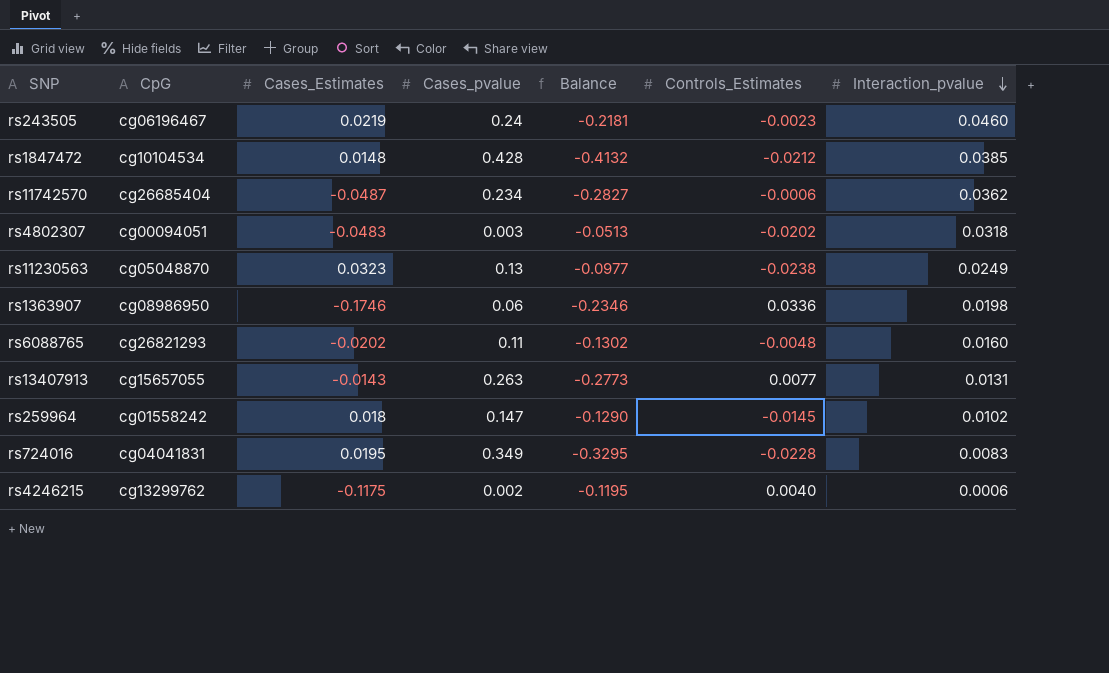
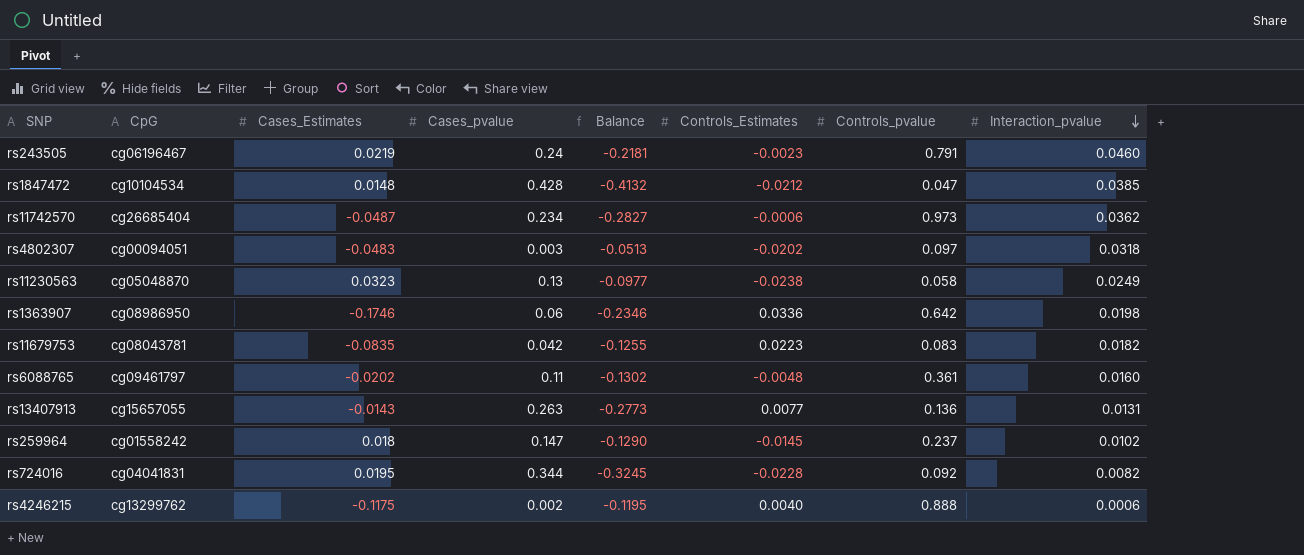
column Controls_pvalue | position: none -> 7
row rs11679753: none -> cg08043781 | -0.0835 | 0.042 | -0.1255 | 0.0223 | 0.083 | 0.0182
rs6088765 | CpG: cg26821293 -> cg09461797
rs724016 | Cases_pvalue: 0.349 -> 0.344
rs724016 | Balance: -0.3295 -> -0.3245
rs724016 | Interaction_pvalue: 0.0083 -> 0.0082

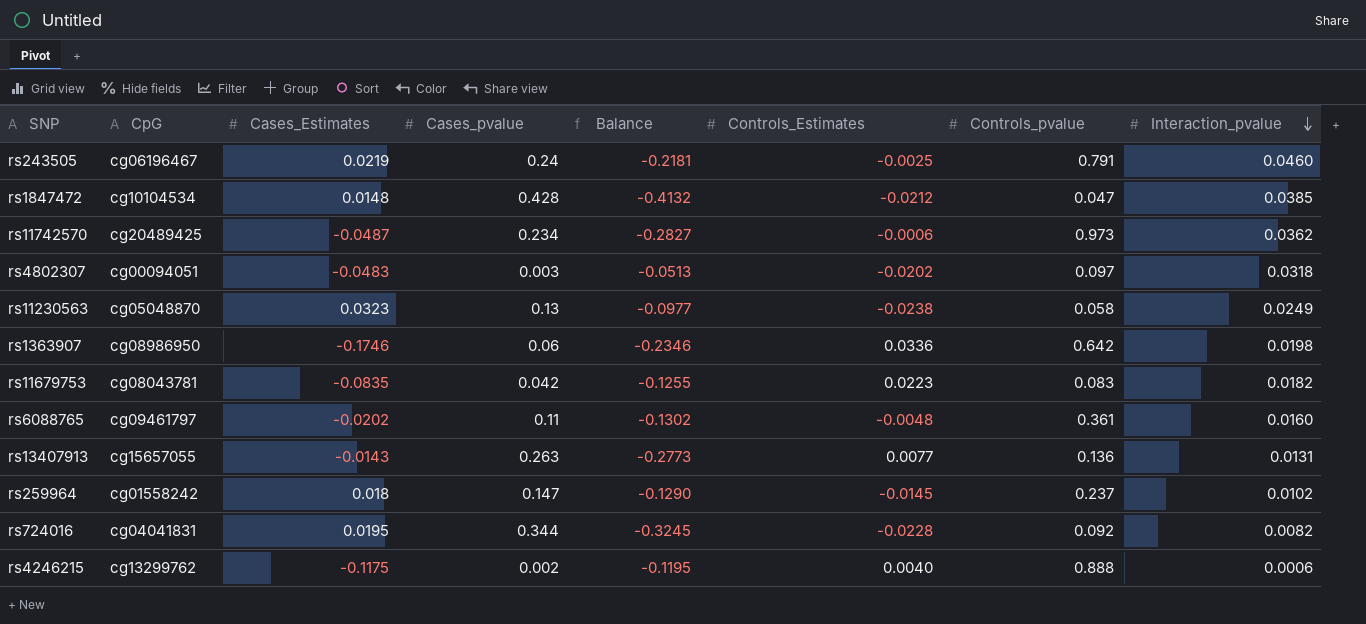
rs243505 | Controls_Estimates: -0.0023 -> -0.0025
rs11742570 | CpG: cg26685404 -> cg20489425

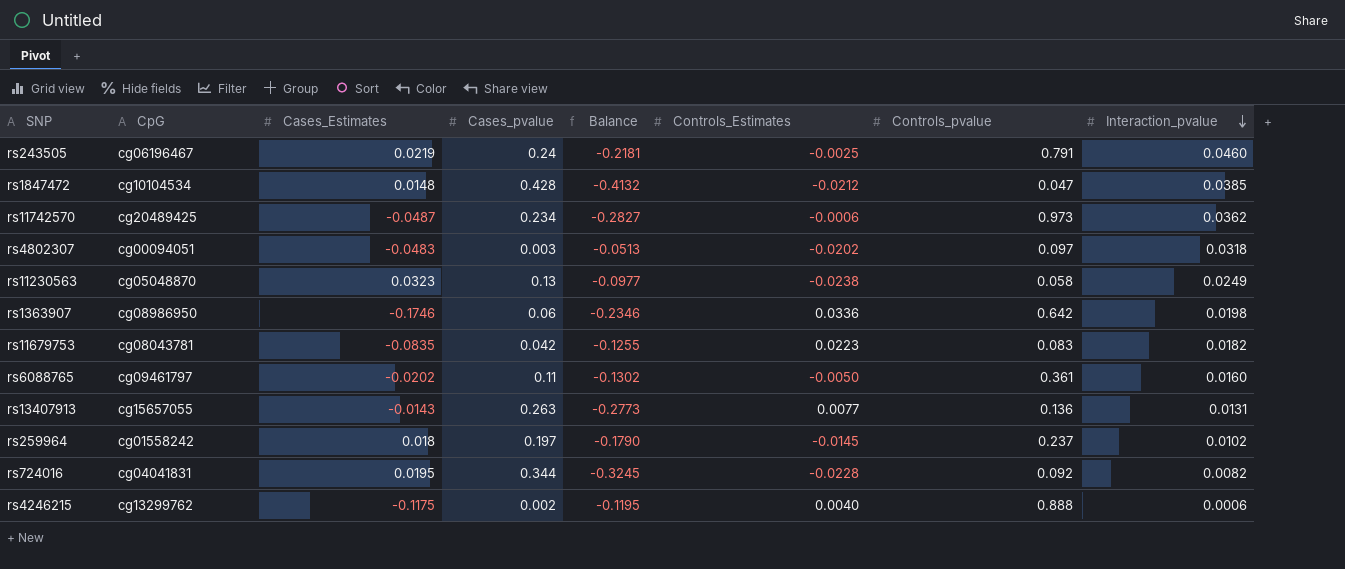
rs6088765 | Controls_Estimates: -0.0048 -> -0.0050
rs259964 | Cases_pvalue: 0.147 -> 0.197
rs259964 | Balance: -0.1290 -> -0.1790

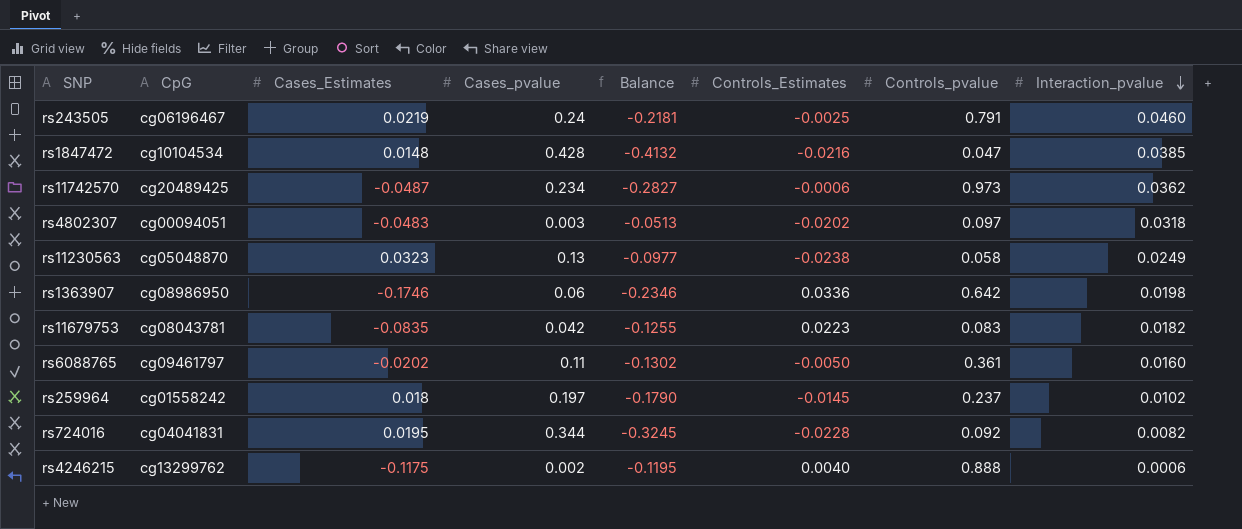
row rs13407913: cg15657055 | -0.0143 | 0.263 | -0.2773 | 0.0077 | 0.136 | 0.0131 -> none
rs1847472 | Controls_Estimates: -0.0212 -> -0.0216

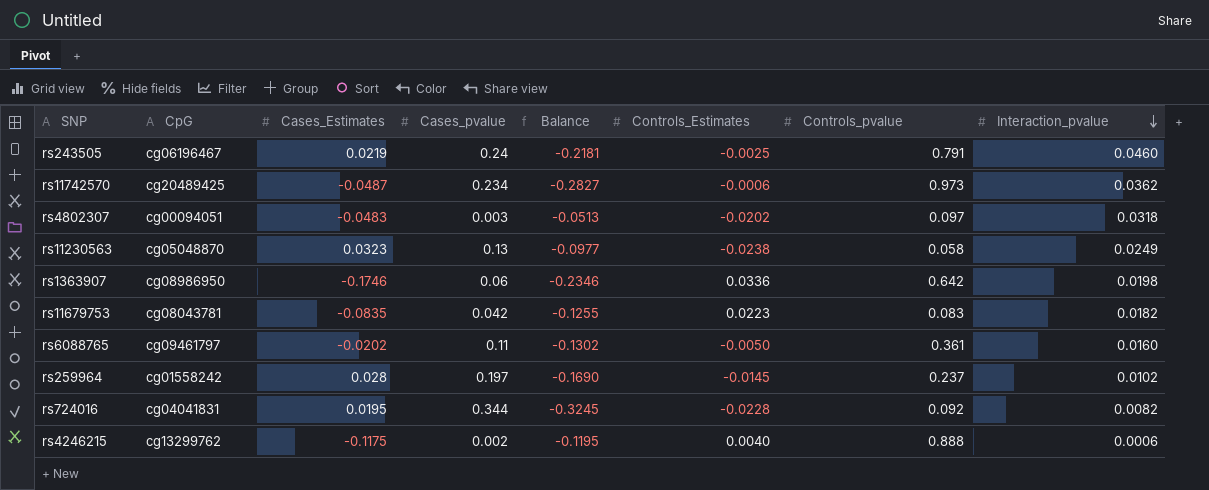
row rs1847472: cg10104534 | 0.0148 | 0.428 | -0.4132 | -0.0216 | 0.047 | 0.0385 -> none
rs259964 | Cases_Estimates: 0.018 -> 0.028
rs259964 | Balance: -0.1790 -> -0.1690

